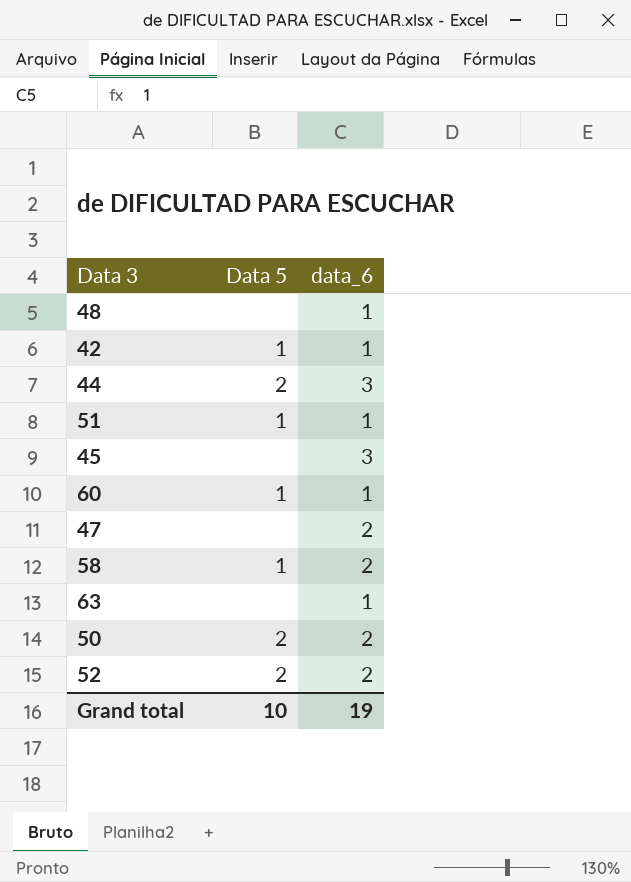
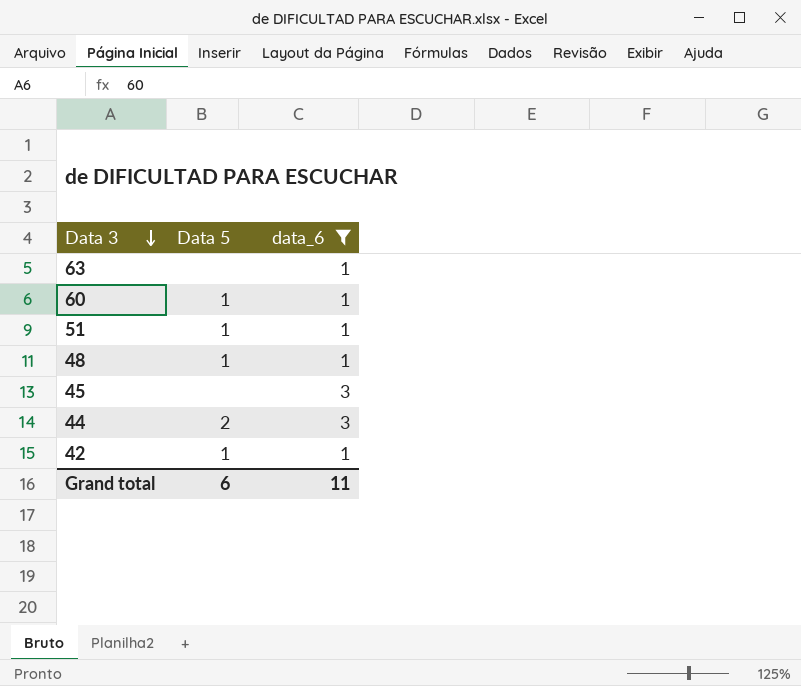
filter: none -> data_6 != 2
row order: none -> Data 3 descending
48 | Data 5: none -> 1
Grand total | Data 5: 10 -> 6
Grand total | data_6: 19 -> 11

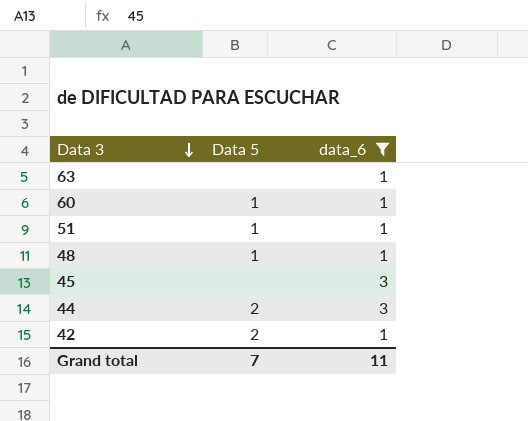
42 | Data 5: 1 -> 2
Grand total | Data 5: 6 -> 7

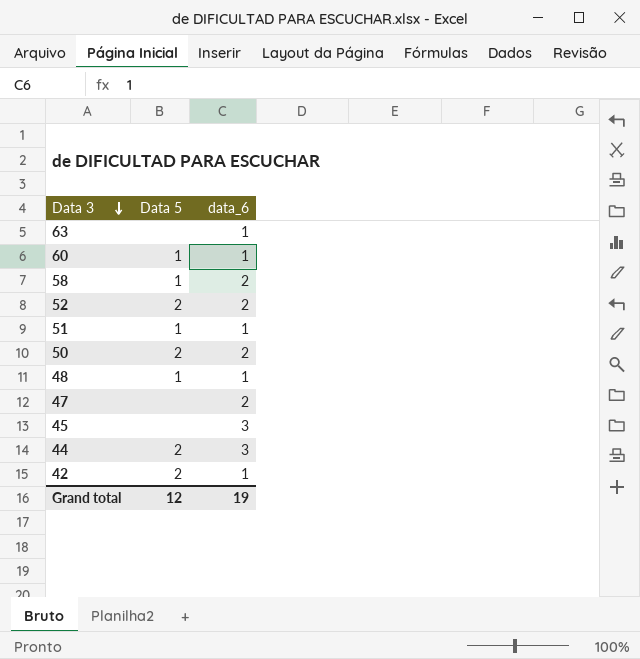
filter: data_6 != 2 -> none
Grand total | Data 5: 7 -> 12
Grand total | data_6: 11 -> 19

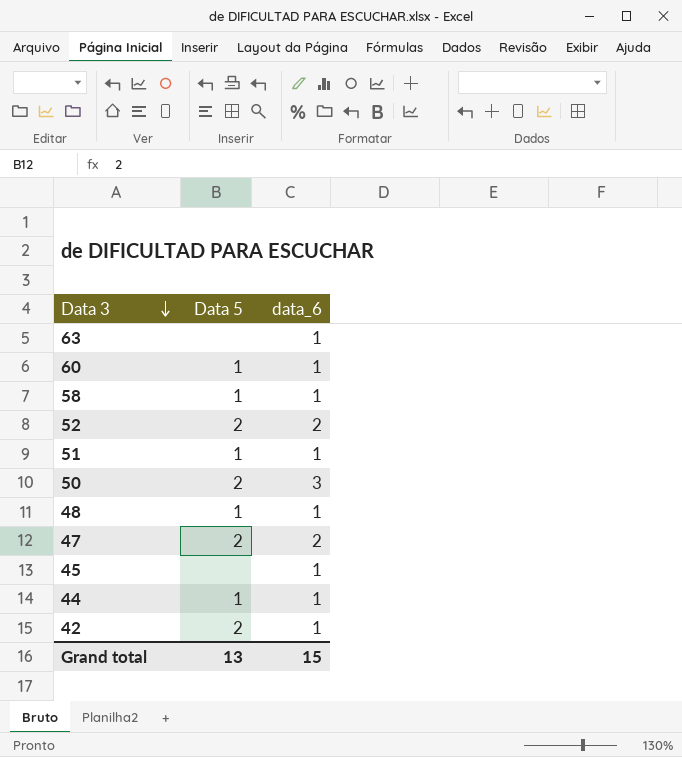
58 | data_6: 2 -> 1
50 | data_6: 2 -> 3
47 | Data 5: none -> 2
45 | data_6: 3 -> 1
44 | Data 5: 2 -> 1
44 | data_6: 3 -> 1
Grand total | Data 5: 12 -> 13
Grand total | data_6: 19 -> 15

